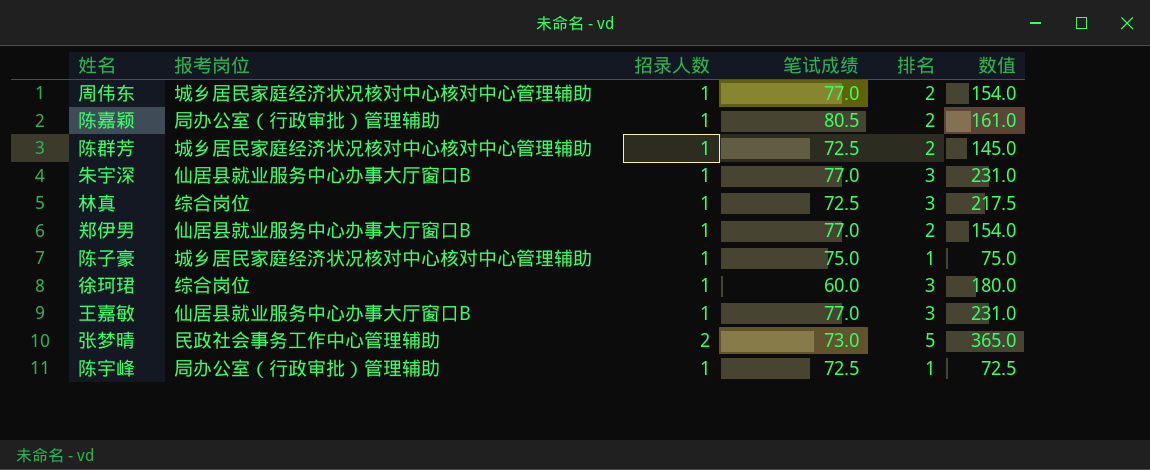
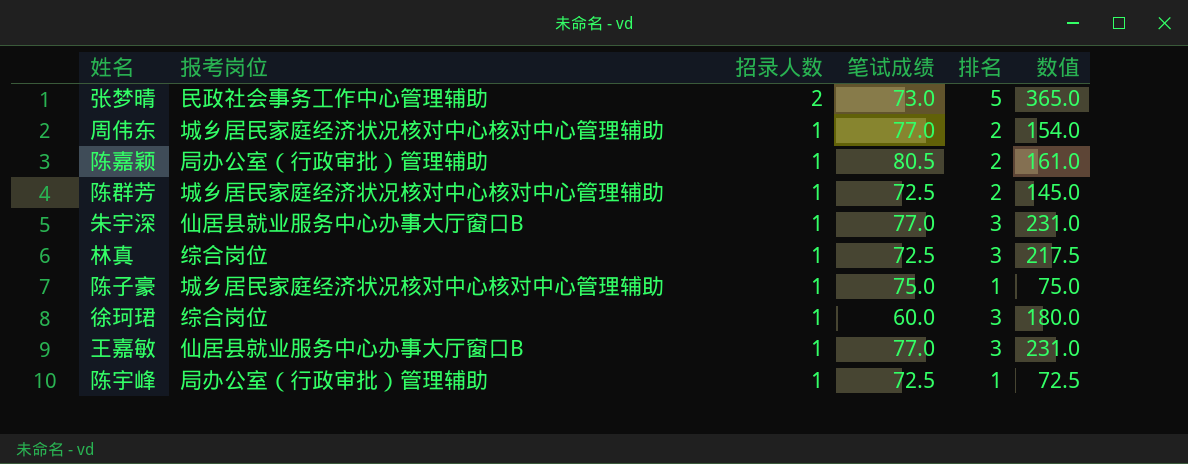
row order: none -> 招录人数 descending
row 郑伊男: 仙居县就业服务中心办事大厅窗口B | 1 | 77.0 | 2 | 154.0 -> none

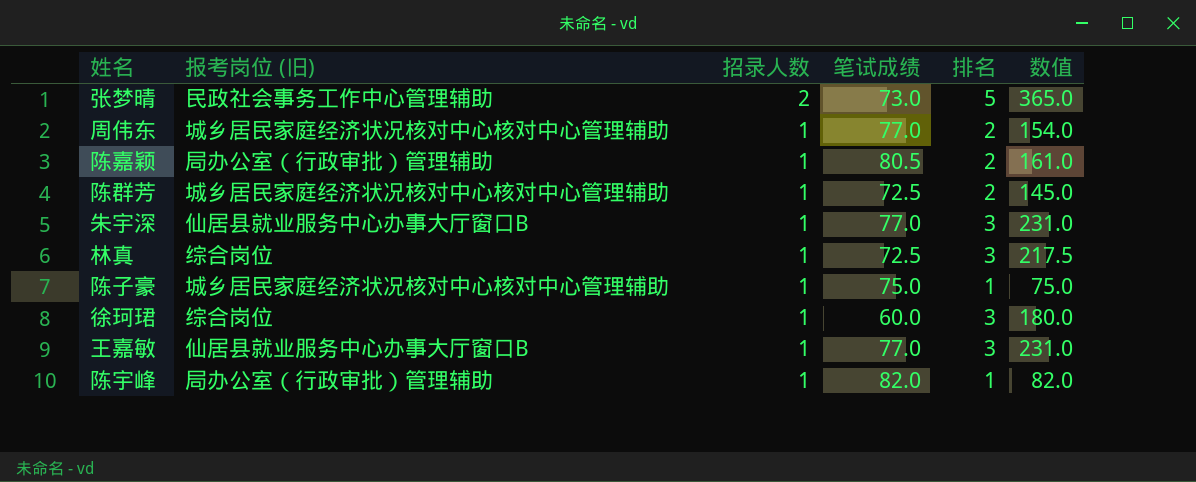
column name: 报考岗位 -> 报考岗位 (旧)
陈宇峰 | 笔试成绩: 72.5 -> 82.0
陈宇峰 | 数值: 72.5 -> 82.0

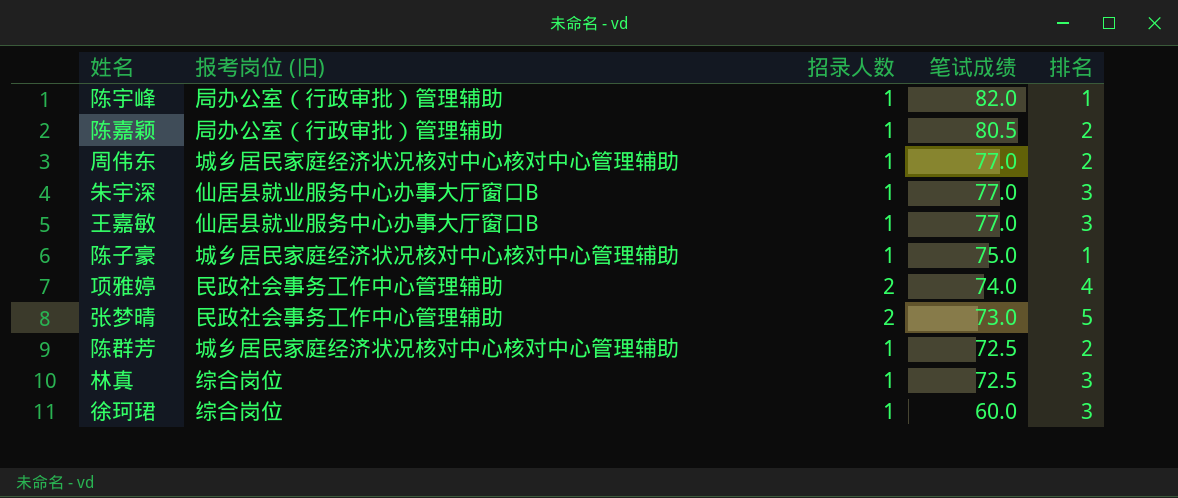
row order: 招录人数 descending -> 笔试成绩 descending
column 数值 | formula: [笔试成绩] * [排名] -> none
row 项雅婷: none -> 民政社会事务工作中心管理辅助 | 2 | 74.0 | 4

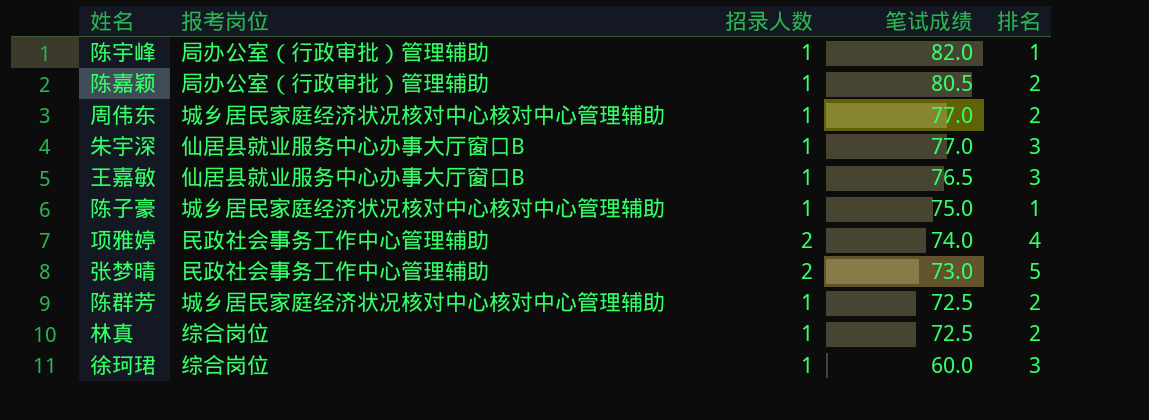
column name: 报考岗位 (旧) -> 报考岗位
王嘉敏 | 笔试成绩: 77.0 -> 76.5
林真 | 排名: 3 -> 2

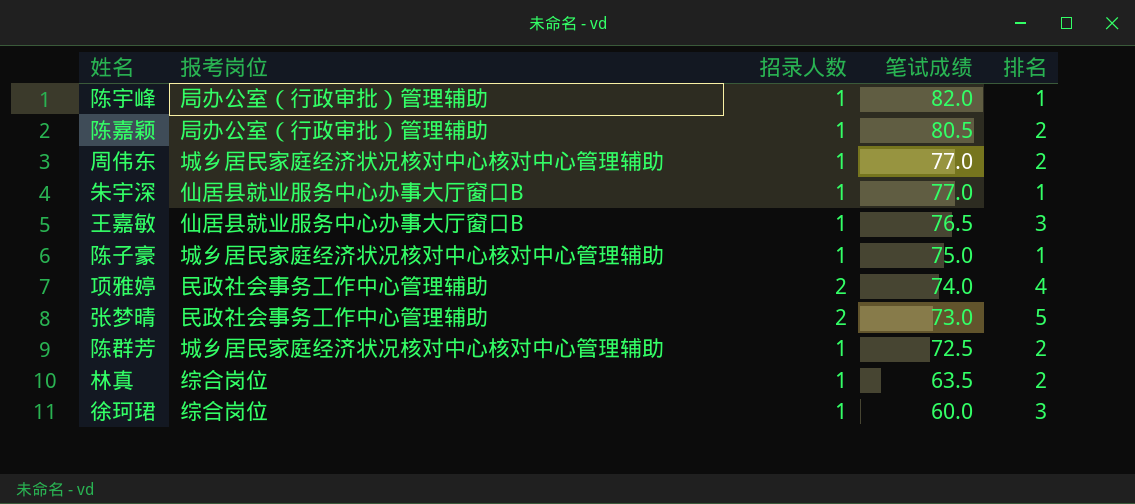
朱宇深 | 排名: 3 -> 1
林真 | 笔试成绩: 72.5 -> 63.5

